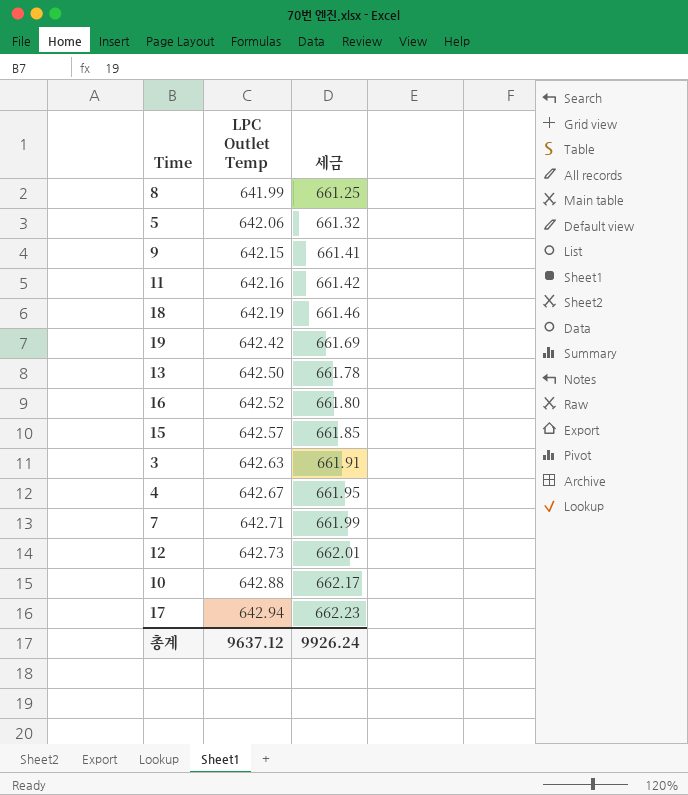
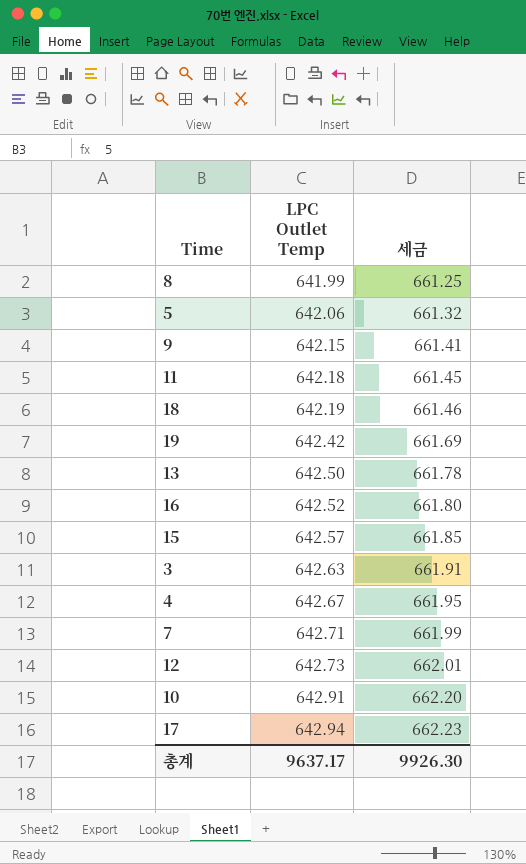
11 | LPC Outlet Temp: 642.16 -> 642.18
11 | 세금: 661.42 -> 661.45
10 | LPC Outlet Temp: 642.88 -> 642.91
10 | 세금: 662.17 -> 662.20
총계 | LPC Outlet Temp: 9637.12 -> 9637.17
총계 | 세금: 9926.24 -> 9926.30

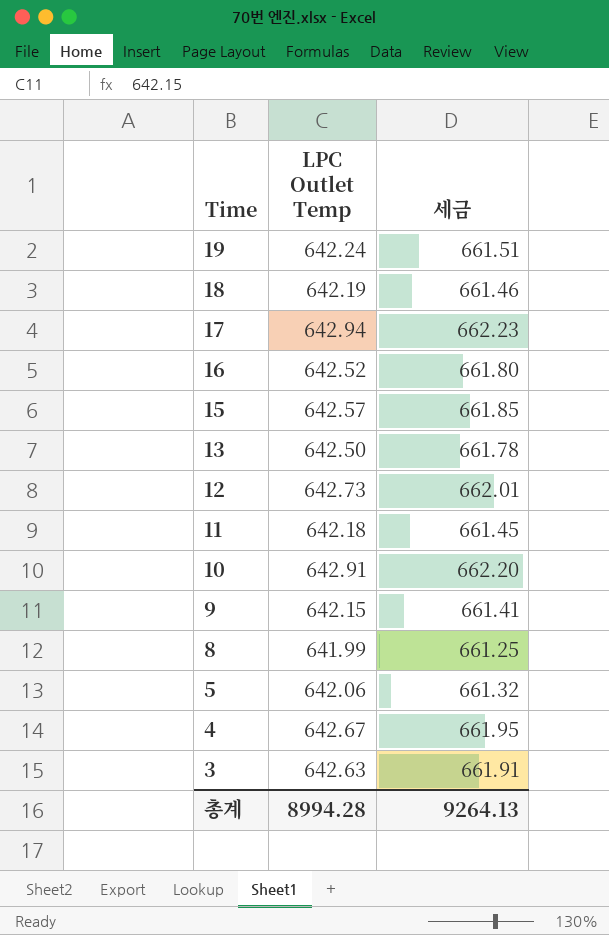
row order: LPC Outlet Temp ascending -> Time descending
row 7: 642.71 | 661.99 -> none
19 | LPC Outlet Temp: 642.42 -> 642.24
19 | 세금: 661.69 -> 661.51
총계 | LPC Outlet Temp: 9637.17 -> 8994.28
총계 | 세금: 9926.30 -> 9264.13

